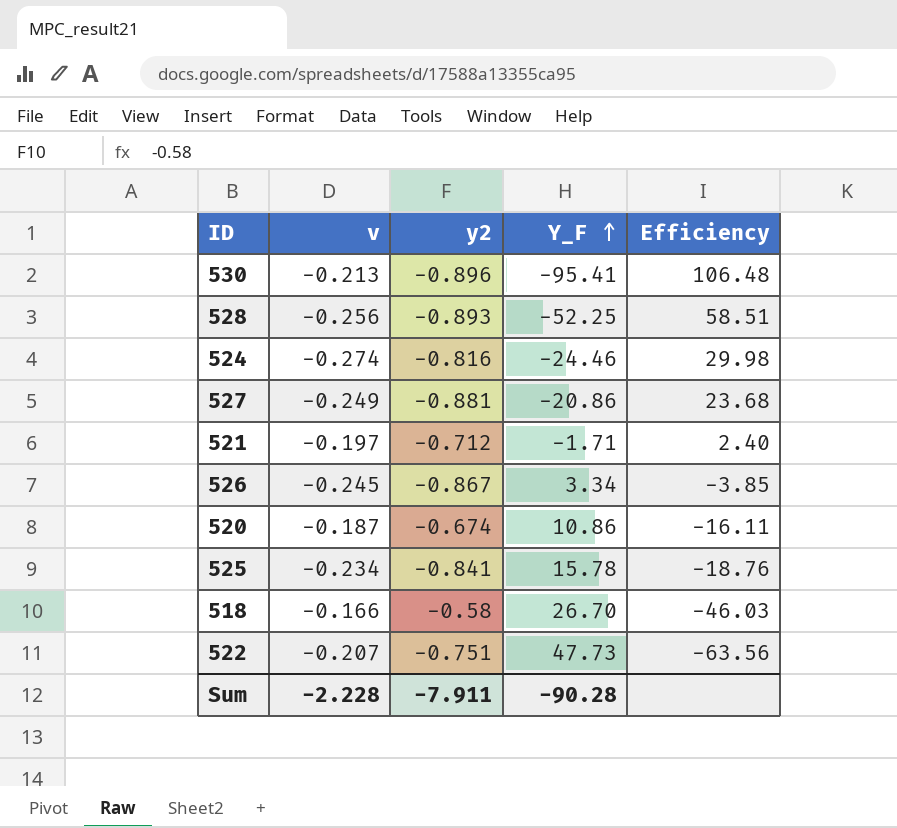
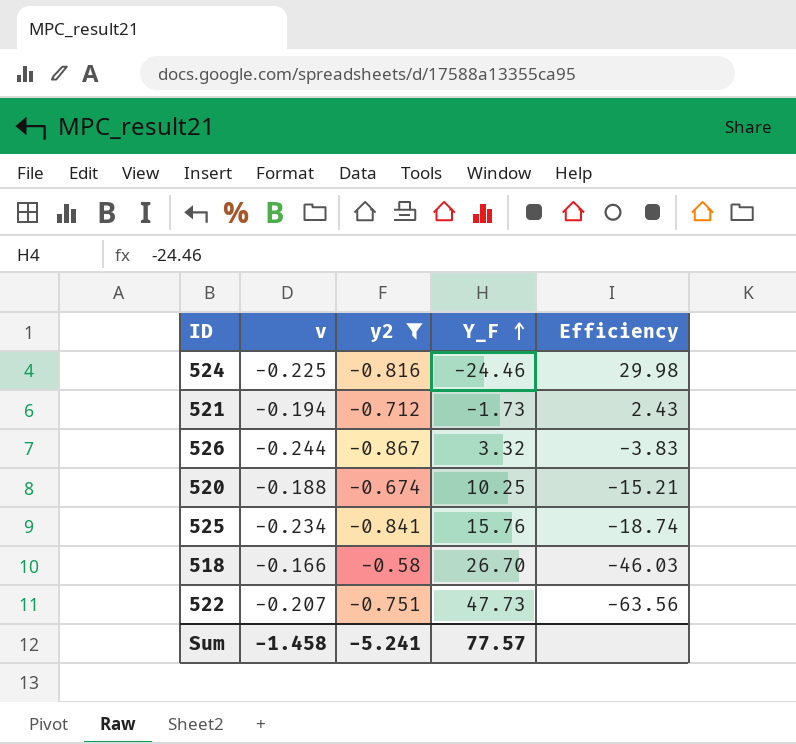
filter: none -> y2 >= -0.867
524 | v: -0.274 -> -0.225
521 | v: -0.197 -> -0.194
521 | Y_F: -1.71 -> -1.73
521 | Efficiency: 2.40 -> 2.43
526 | v: -0.245 -> -0.244
526 | Y_F: 3.34 -> 3.32
526 | Efficiency: -3.85 -> -3.83
520 | v: -0.187 -> -0.188
520 | Y_F: 10.86 -> 10.25
520 | Efficiency: -16.11 -> -15.21
525 | Y_F: 15.78 -> 15.76
525 | Efficiency: -18.76 -> -18.74
Sum | v: -2.228 -> -1.458
Sum | y2: -7.911 -> -5.241
Sum | Y_F: -90.28 -> 77.57

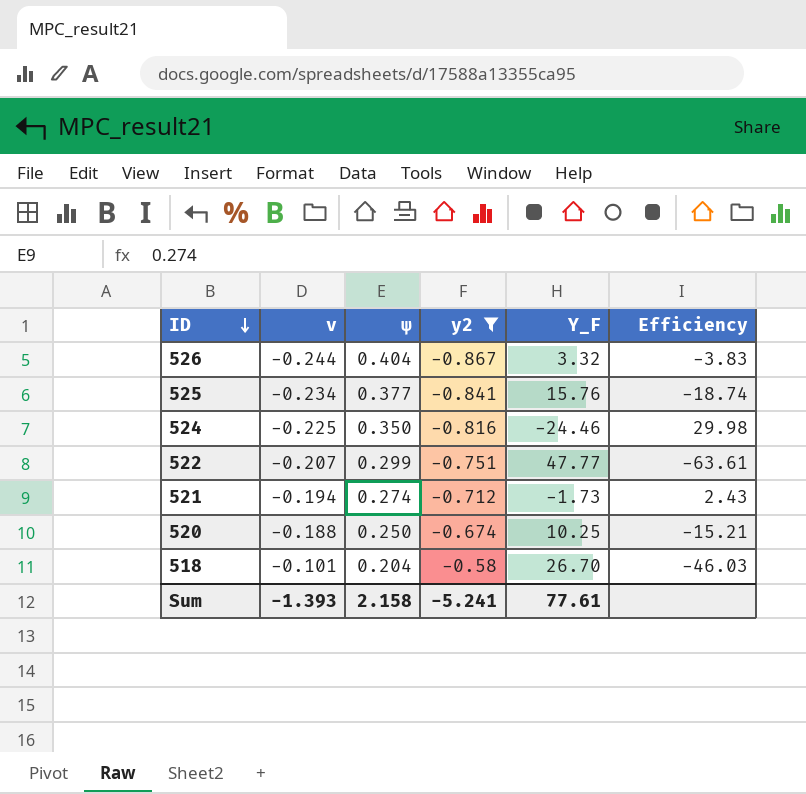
row order: Y_F ascending -> ID descending
column ψ | position: none -> 3
522 | Y_F: 47.73 -> 47.77
522 | Efficiency: -63.56 -> -63.61
518 | v: -0.166 -> -0.101
Sum | v: -1.458 -> -1.393
Sum | Y_F: 77.57 -> 77.61

